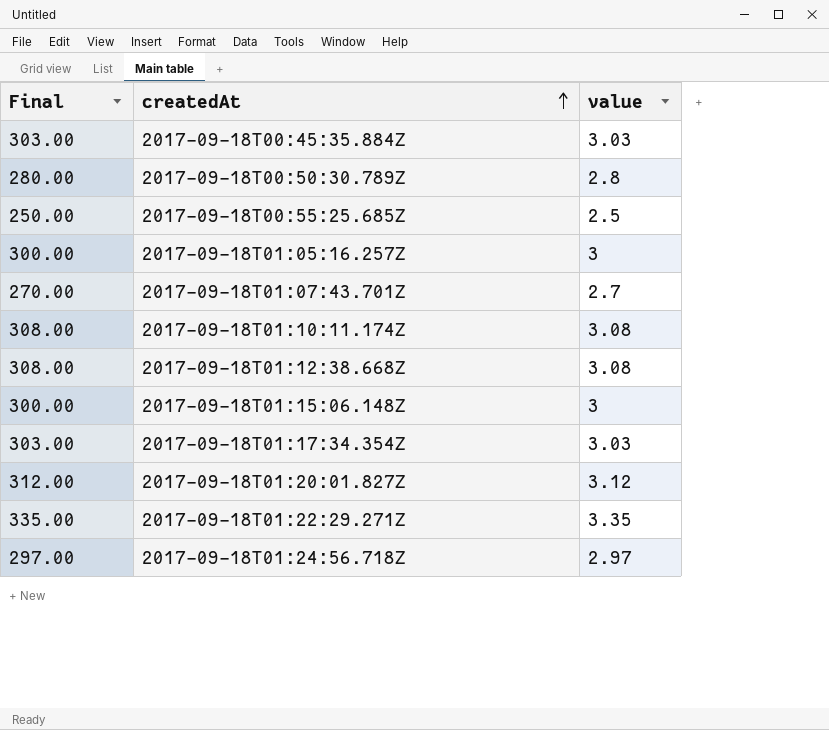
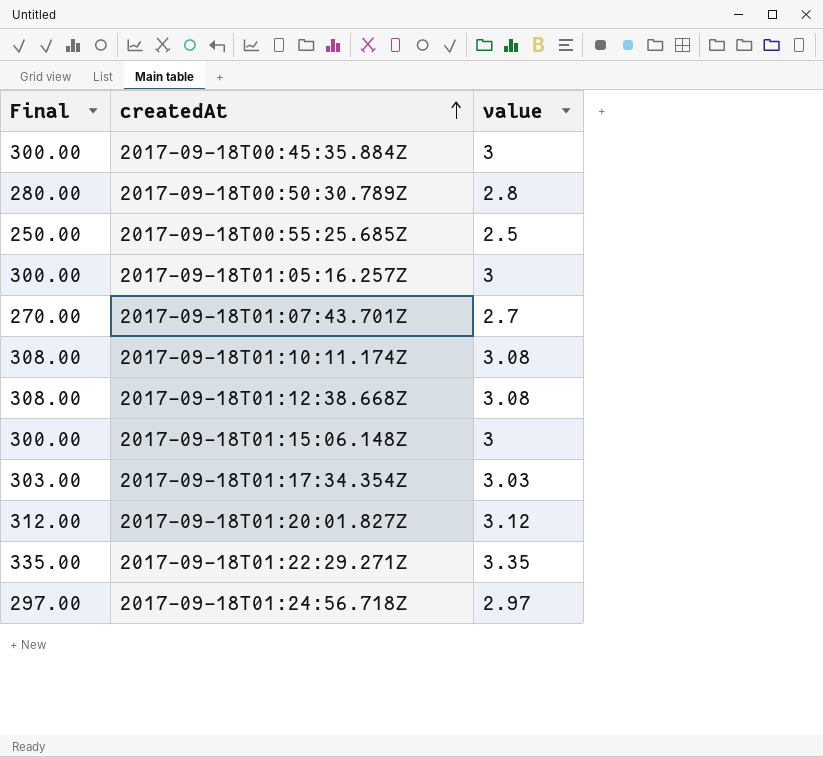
2017-09-18T00:45:35.884Z | Final: 303.00 -> 300.00
2017-09-18T00:45:35.884Z | value: 3.03 -> 3

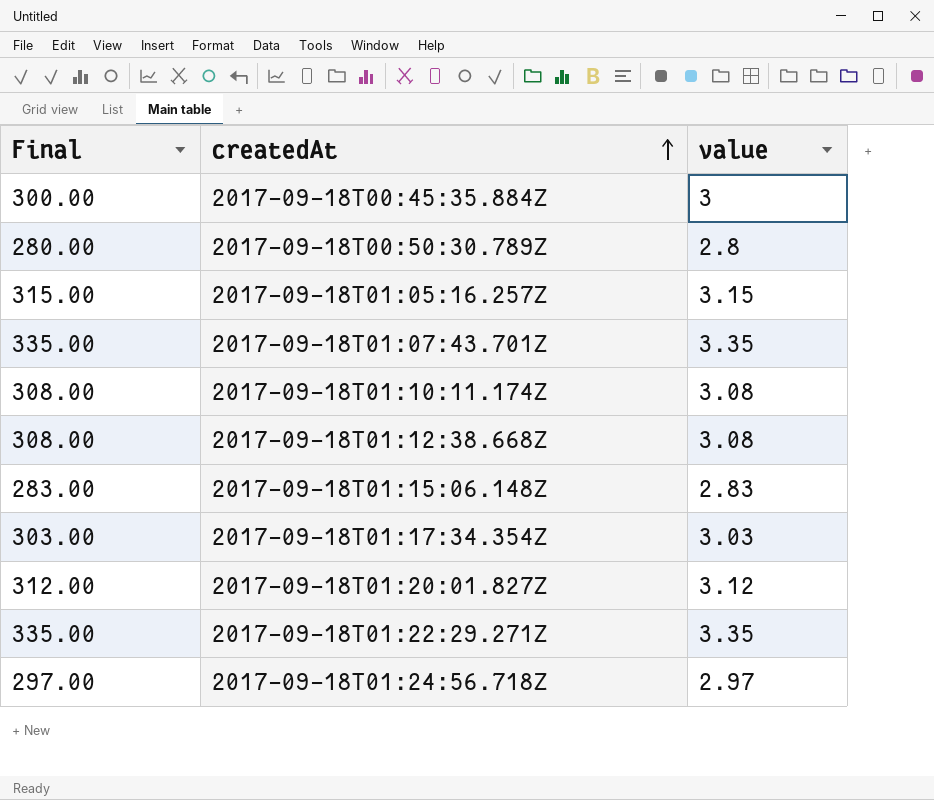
row 2017-09-18T00:55:25.685Z: 250.00 | 2.5 -> none
2017-09-18T01:05:16.257Z | Final: 300.00 -> 315.00
2017-09-18T01:05:16.257Z | value: 3 -> 3.15
2017-09-18T01:07:43.701Z | Final: 270.00 -> 335.00
2017-09-18T01:07:43.701Z | value: 2.7 -> 3.35
2017-09-18T01:15:06.148Z | Final: 300.00 -> 283.00
2017-09-18T01:15:06.148Z | value: 3 -> 2.83

